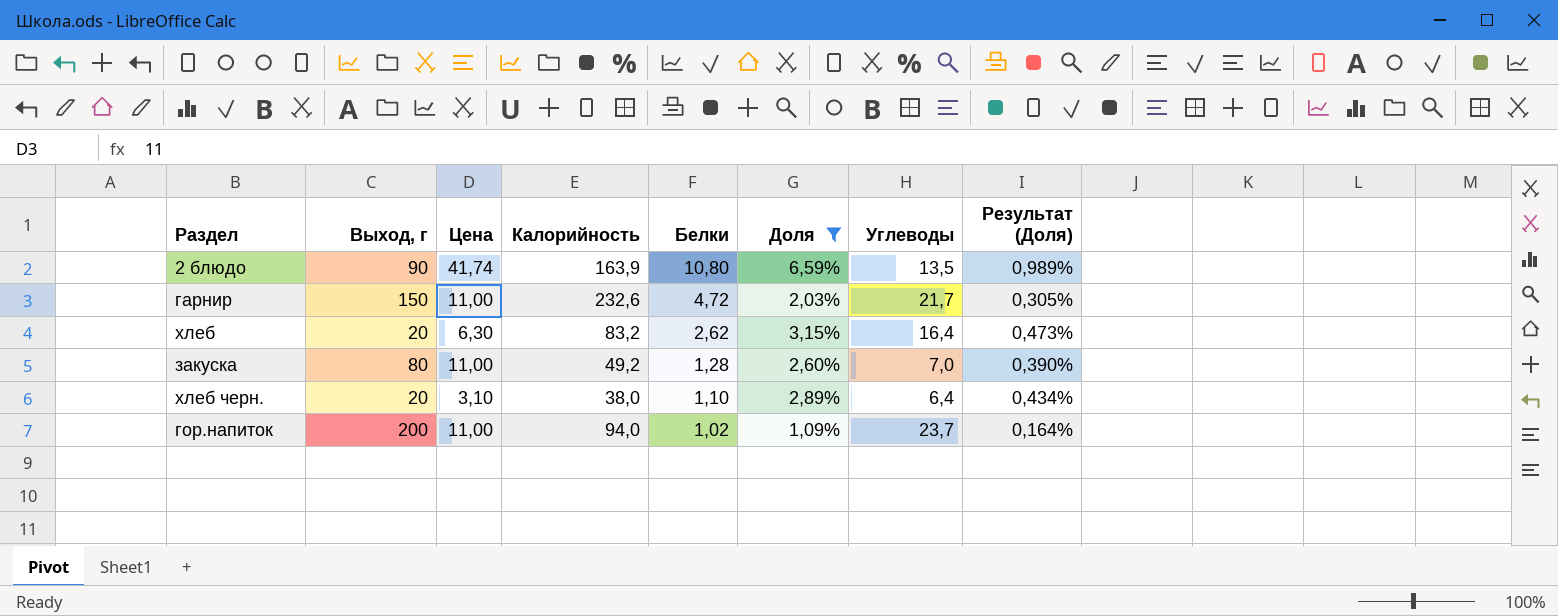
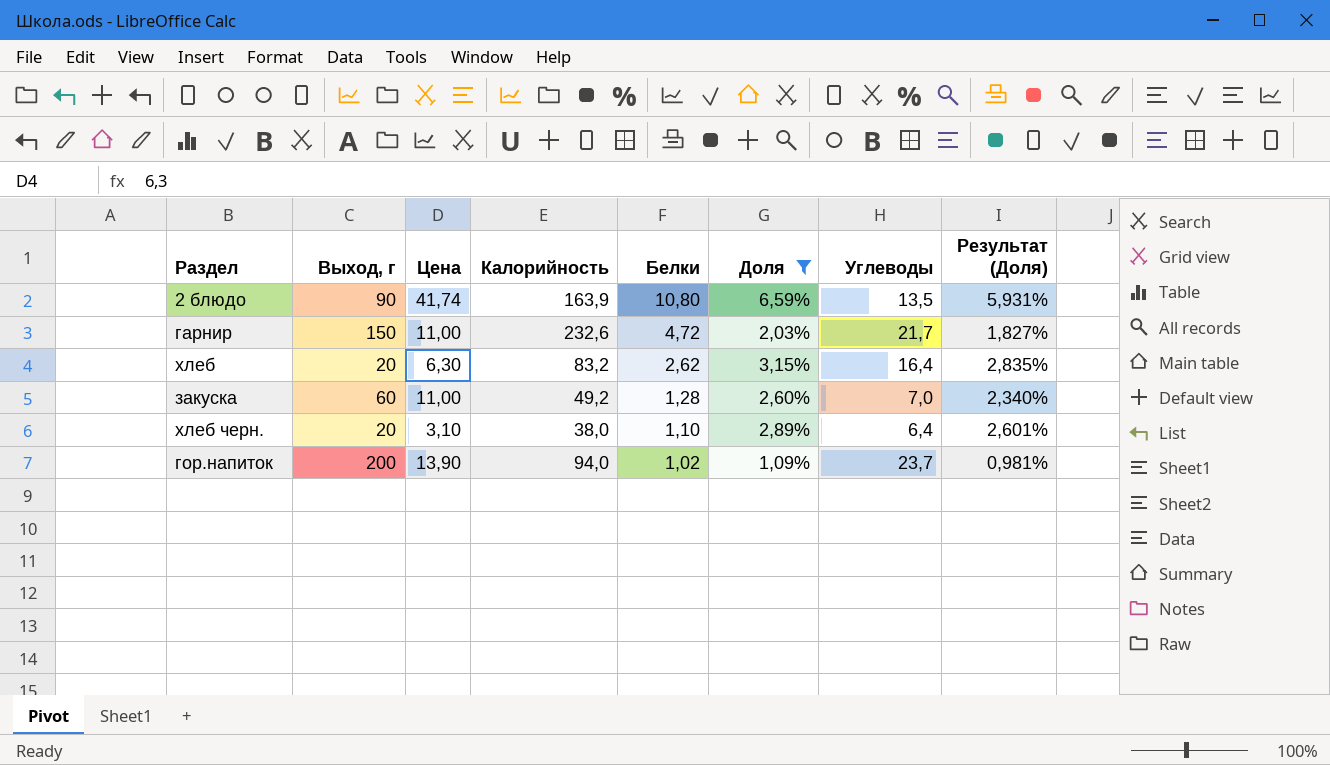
column Результат (Доля) | formula: [Доля] * 0,15 -> [Доля] * 0,9
закуска | Выход, г: 80 -> 60
гор.напиток | Цена: 11,00 -> 13,90

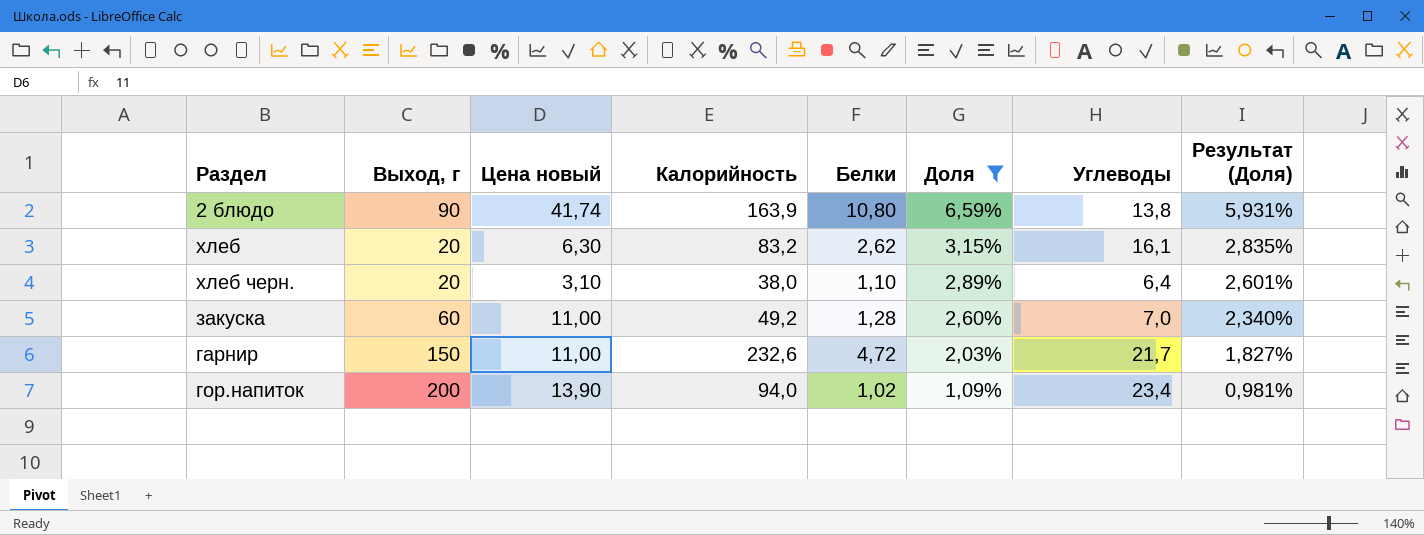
row order: Белки descending -> Доля descending
column name: Цена -> Цена новый
2 блюдо | Углеводы: 13,5 -> 13,8
хлеб | Углеводы: 16,4 -> 16,1
гор.напиток | Углеводы: 23,7 -> 23,4

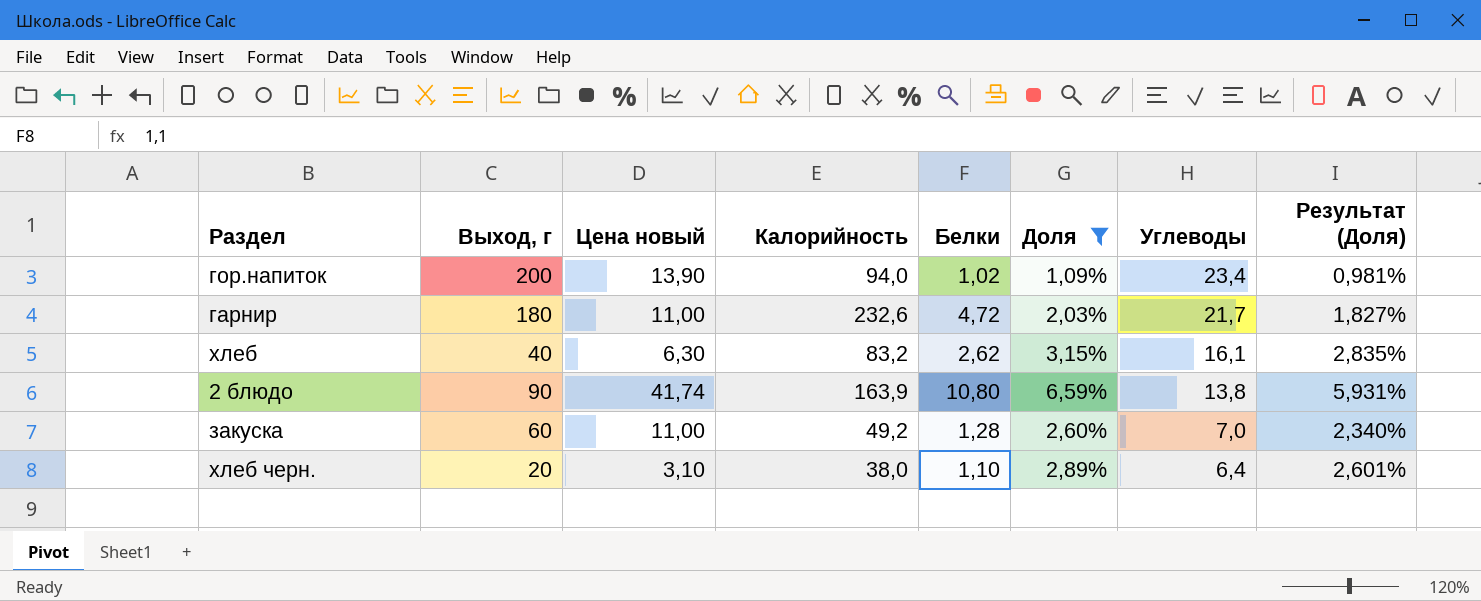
row order: Доля descending -> Углеводы descending
гарнир | Выход, г: 150 -> 180
хлеб | Выход, г: 20 -> 40

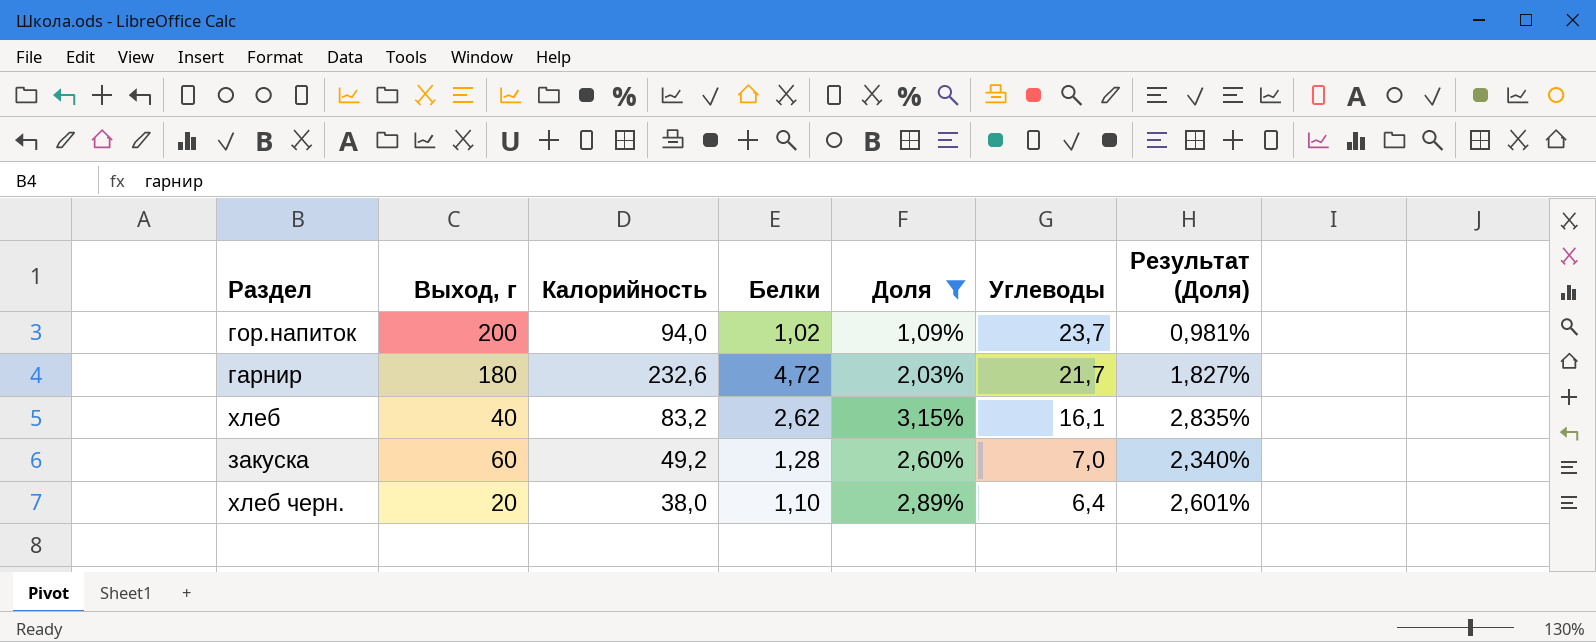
column Цена новый | position: 3 -> none
row 2 блюдо: 90 | 41,74 | 163,9 | 10,80 | 6,59% | 13,8 | 5,931% -> none
гор.напиток | Углеводы: 23,4 -> 23,7

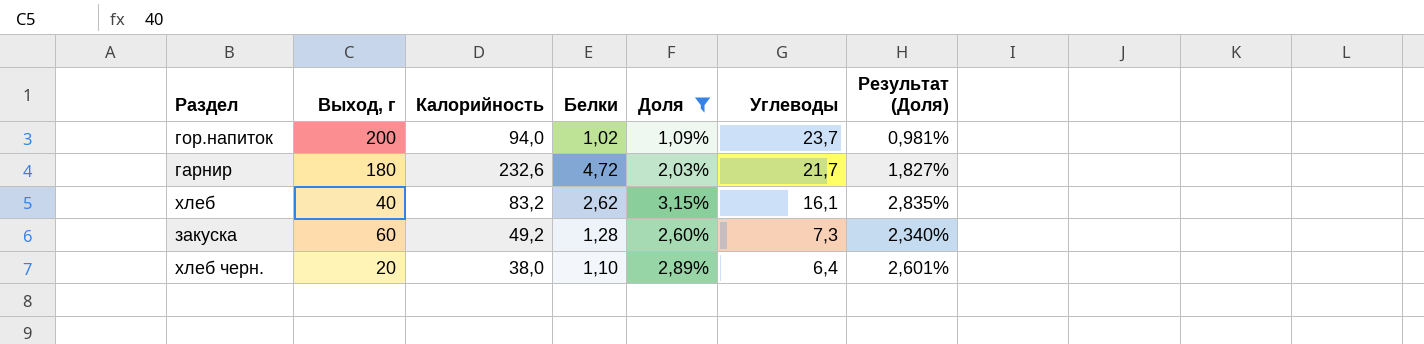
закуска | Углеводы: 7,0 -> 7,3

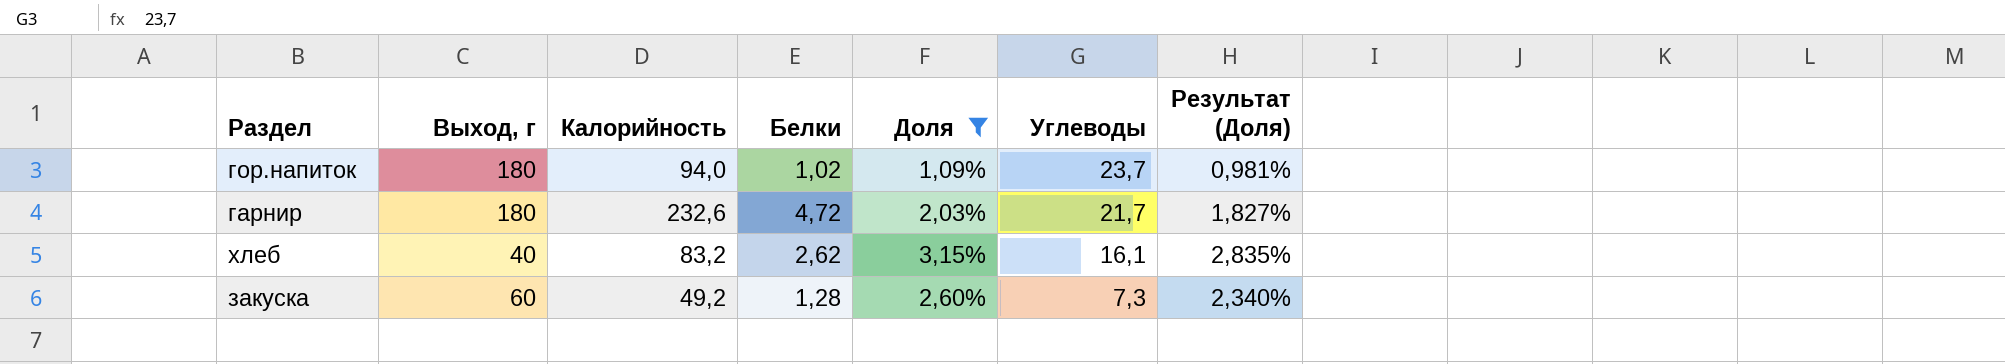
row хлеб черн.: 20 | 38,0 | 1,10 | 2,89% | 6,4 | 2,601% -> none
гор.напиток | Выход, г: 200 -> 180

